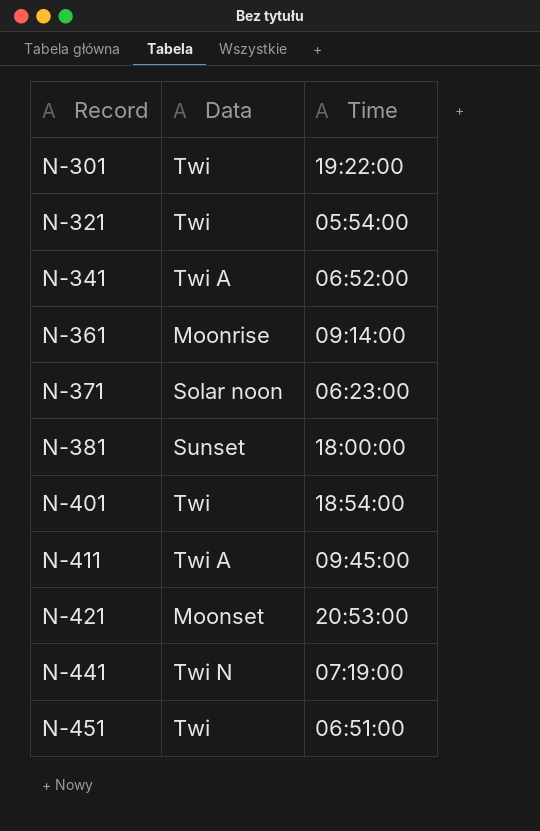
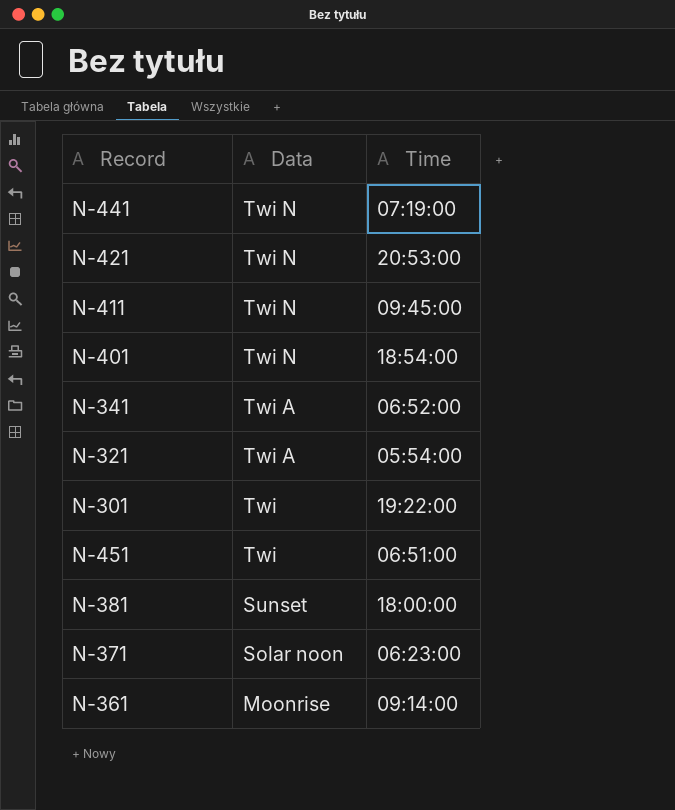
row order: Record ascending -> Data descending
N-421 | Data: Moonset -> Twi N
N-411 | Data: Twi A -> Twi N
N-401 | Data: Twi -> Twi N
N-321 | Data: Twi -> Twi A

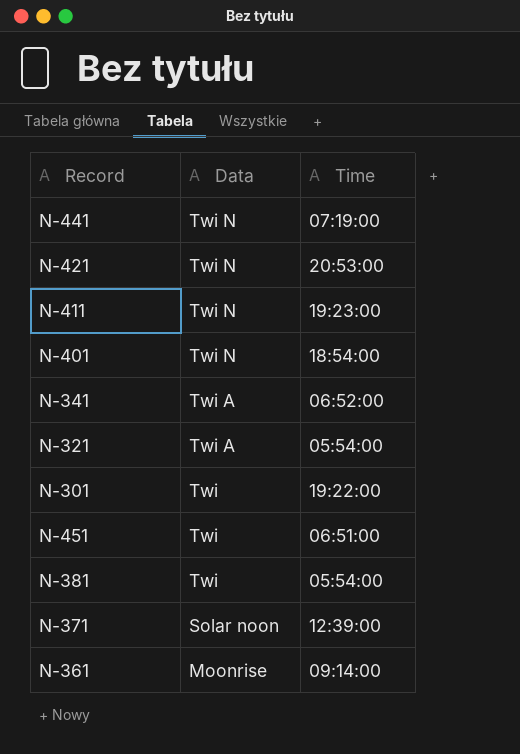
N-411 | Time: 09:45:00 -> 19:23:00
N-381 | Data: Sunset -> Twi
N-381 | Time: 18:00:00 -> 05:54:00
N-371 | Time: 06:23:00 -> 12:39:00

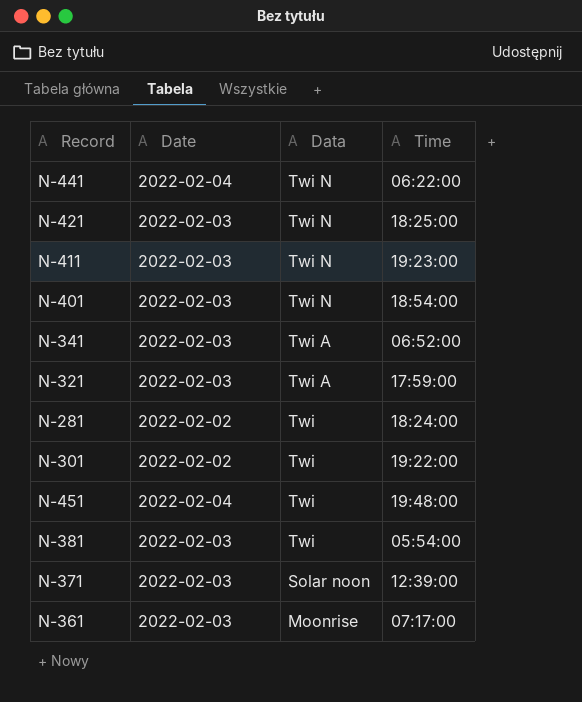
column Date | position: none -> 2
N-441 | Time: 07:19:00 -> 06:22:00
N-421 | Time: 20:53:00 -> 18:25:00
N-321 | Time: 05:54:00 -> 17:59:00
row N-281: none -> 2022-02-02 | Twi | 18:24:00
N-451 | Time: 06:51:00 -> 19:48:00
N-361 | Time: 09:14:00 -> 07:17:00

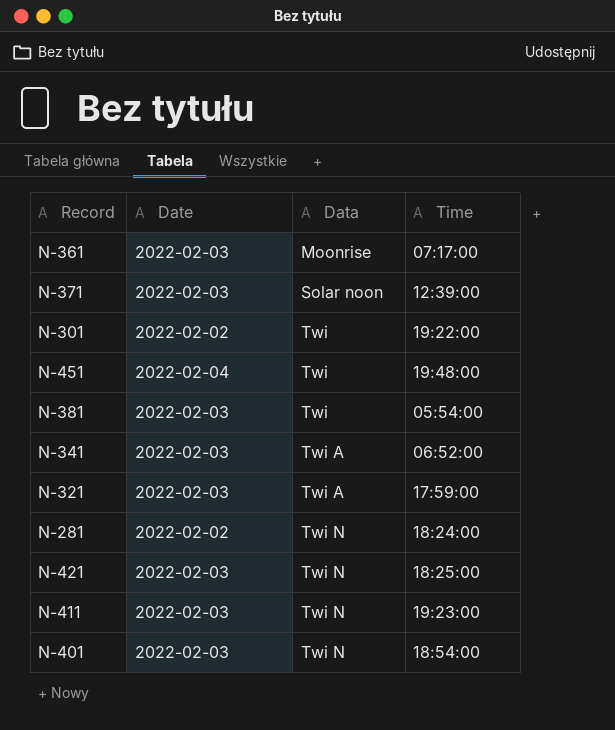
row order: Data descending -> Data ascending
row N-441: 2022-02-04 | Twi N | 06:22:00 -> none
N-281 | Data: Twi -> Twi N

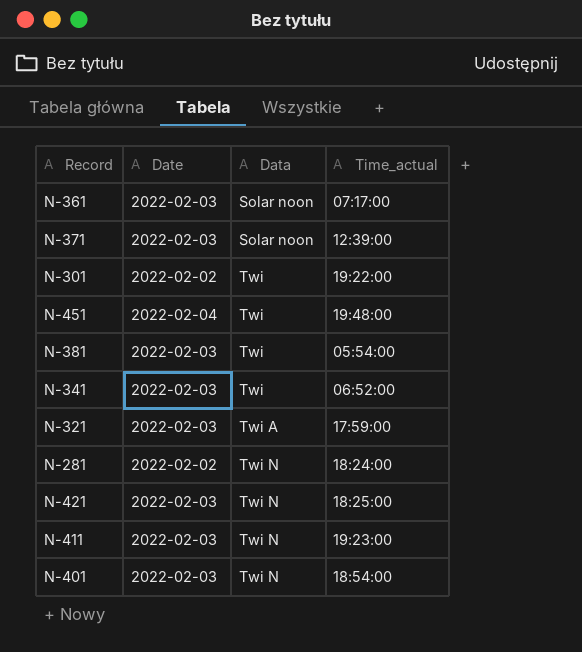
column name: Time -> Time_actual
N-361 | Data: Moonrise -> Solar noon
N-341 | Data: Twi A -> Twi

